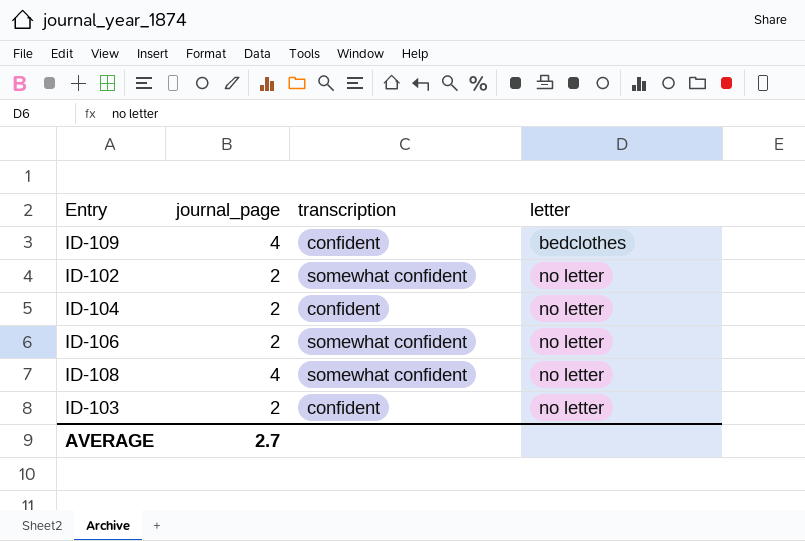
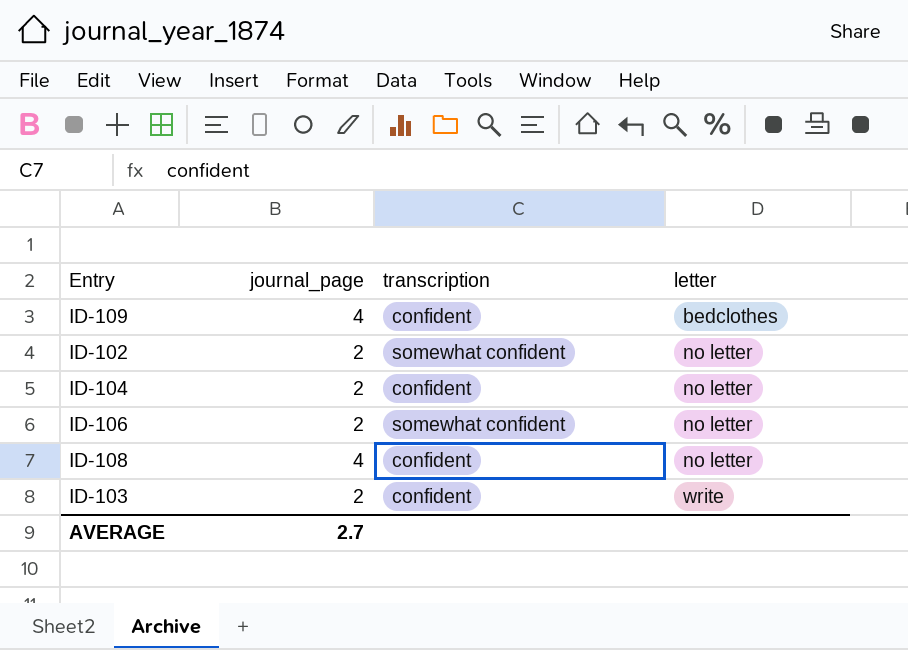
ID-108 | transcription: somewhat confident -> confident
ID-103 | letter: no letter -> write

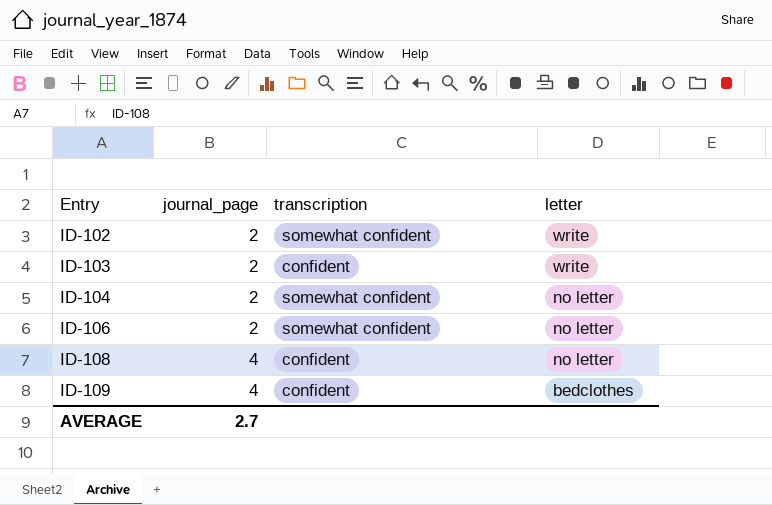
row order: letter ascending -> Entry ascending
ID-102 | letter: no letter -> write
ID-104 | transcription: confident -> somewhat confident

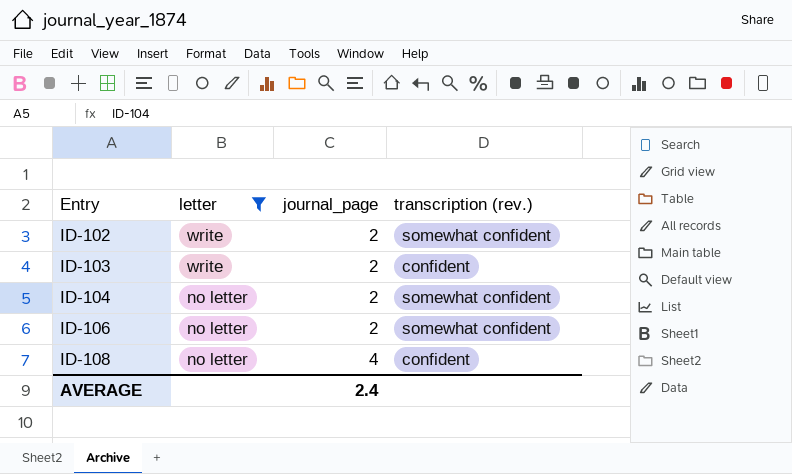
filter: none -> letter != bedclothes
column letter | position: 4 -> 2
column name: transcription -> transcription (rev.)
AVERAGE | journal_page: 2.7 -> 2.4

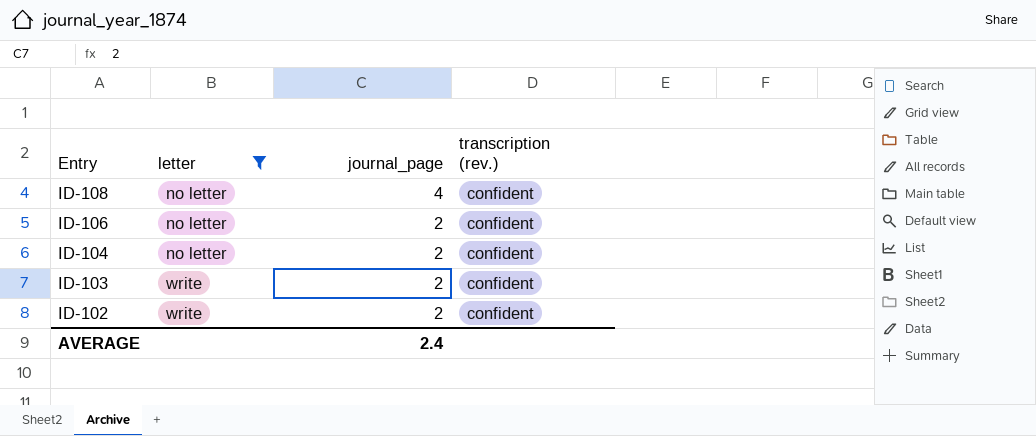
row order: Entry ascending -> Entry descending
ID-106 | transcription (rev.): somewhat confident -> confident
ID-104 | transcription (rev.): somewhat confident -> confident
ID-102 | transcription (rev.): somewhat confident -> confident

